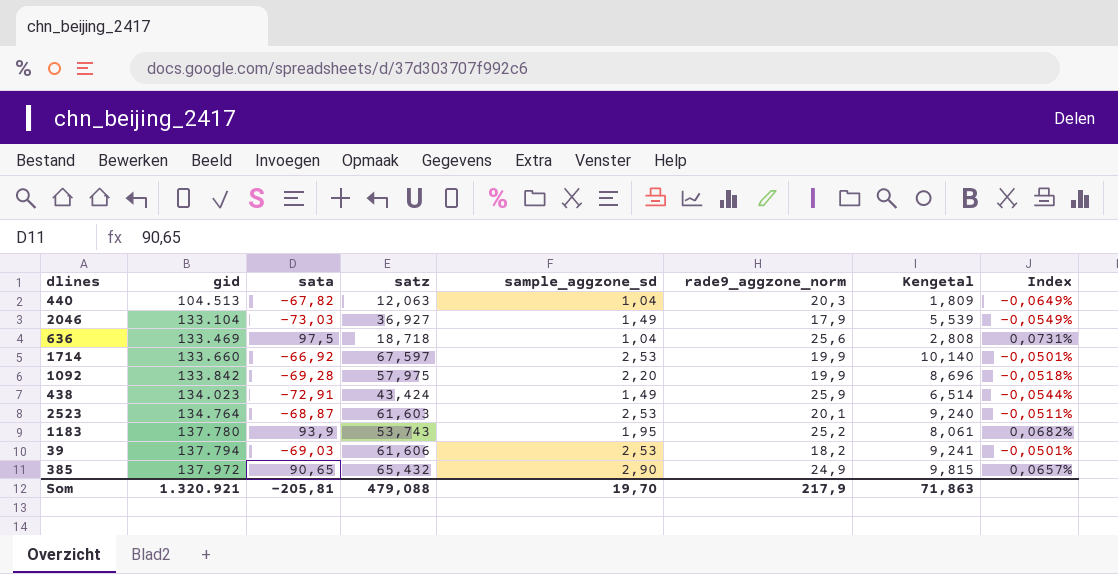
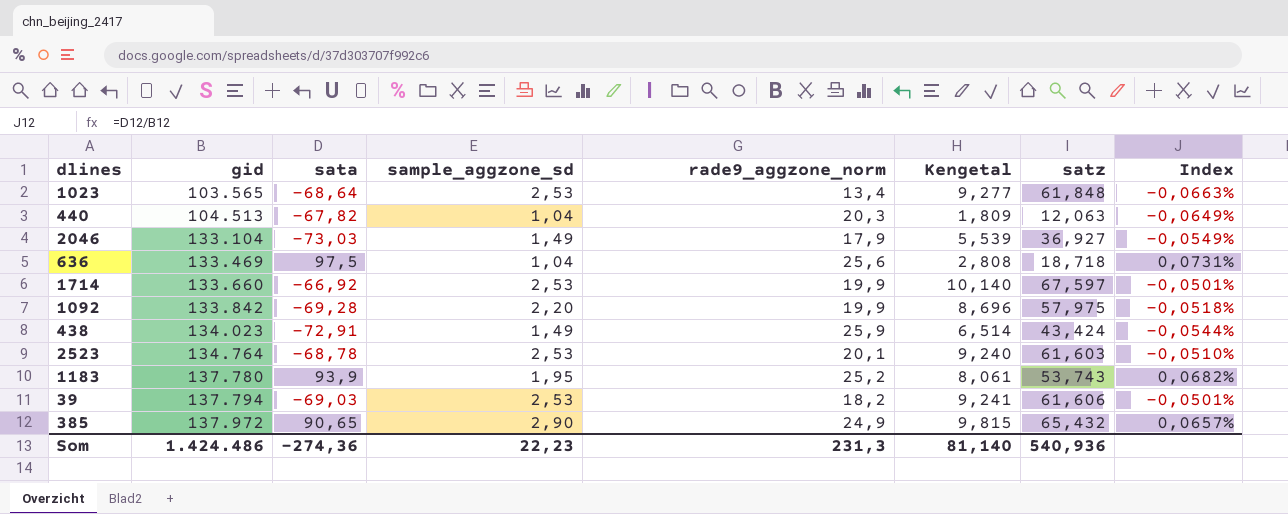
column satz | position: 4 -> 7
row 1023: none -> 103.565 | -68,64 | 2,53 | 13,4 | 9,277 | 61,848 | -0,0663%
2523 | sata: -68,87 -> -68,78
2523 | Index: -0,0511% -> -0,0510%
Som | gid: 1.320.921 -> 1.424.486
Som | sata: -205,81 -> -274,36
Som | sample_aggzone_sd: 19,70 -> 22,23
Som | rade9_aggzone_norm: 217,9 -> 231,3
Som | Kengetal: 71,863 -> 81,140
Som | satz: 479,088 -> 540,936

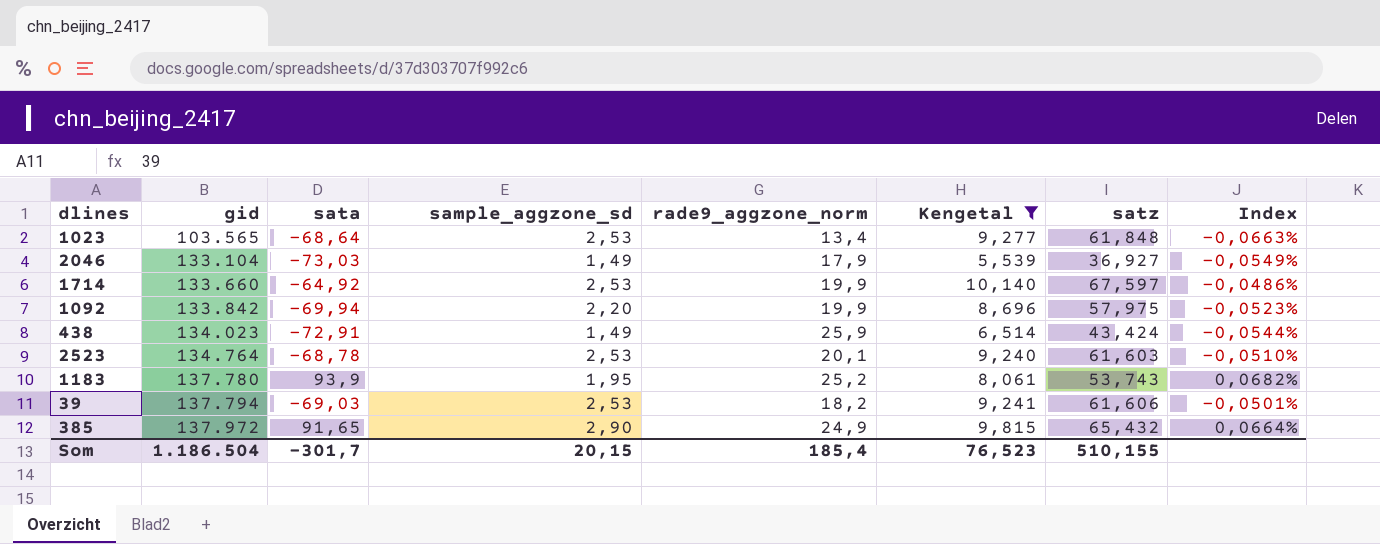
filter: none -> Kengetal >= 5,539
1714 | sata: -66,92 -> -64,92
1714 | Index: -0,0501% -> -0,0486%
1092 | sata: -69,28 -> -69,94
1092 | Index: -0,0518% -> -0,0523%
385 | sata: 90,65 -> 91,65
385 | Index: 0,0657% -> 0,0664%
Som | gid: 1.424.486 -> 1.186.504
Som | sata: -274,36 -> -301,7
Som | sample_aggzone_sd: 22,23 -> 20,15
Som | rade9_aggzone_norm: 231,3 -> 185,4
Som | Kengetal: 81,140 -> 76,523
Som | satz: 540,936 -> 510,155

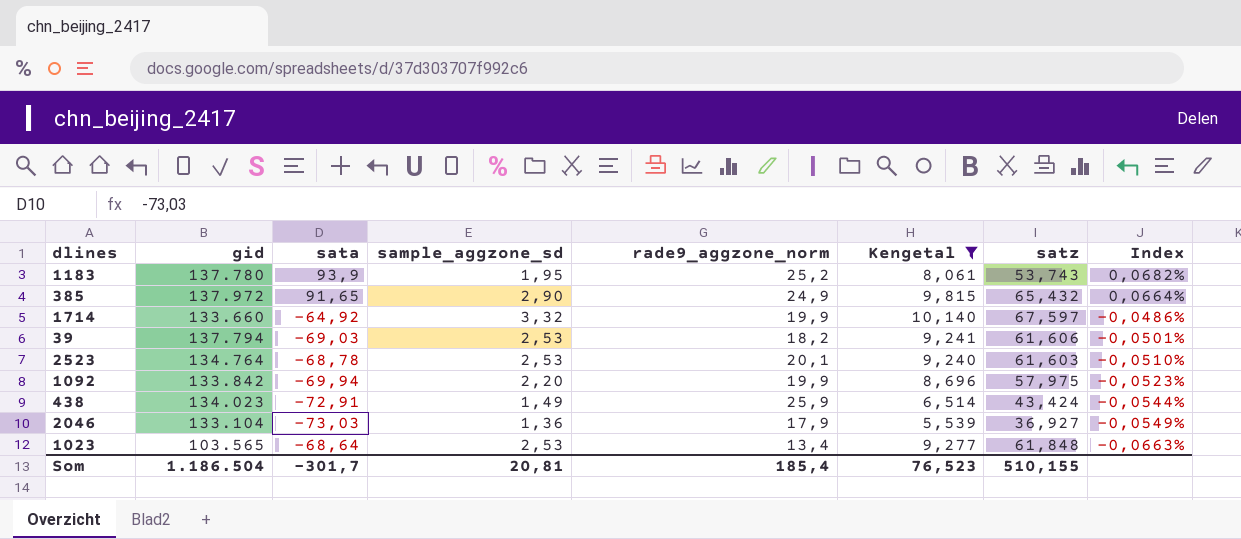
row order: gid ascending -> Index descending
1714 | sample_aggzone_sd: 2,53 -> 3,32
2046 | sample_aggzone_sd: 1,49 -> 1,36
Som | sample_aggzone_sd: 20,15 -> 20,81

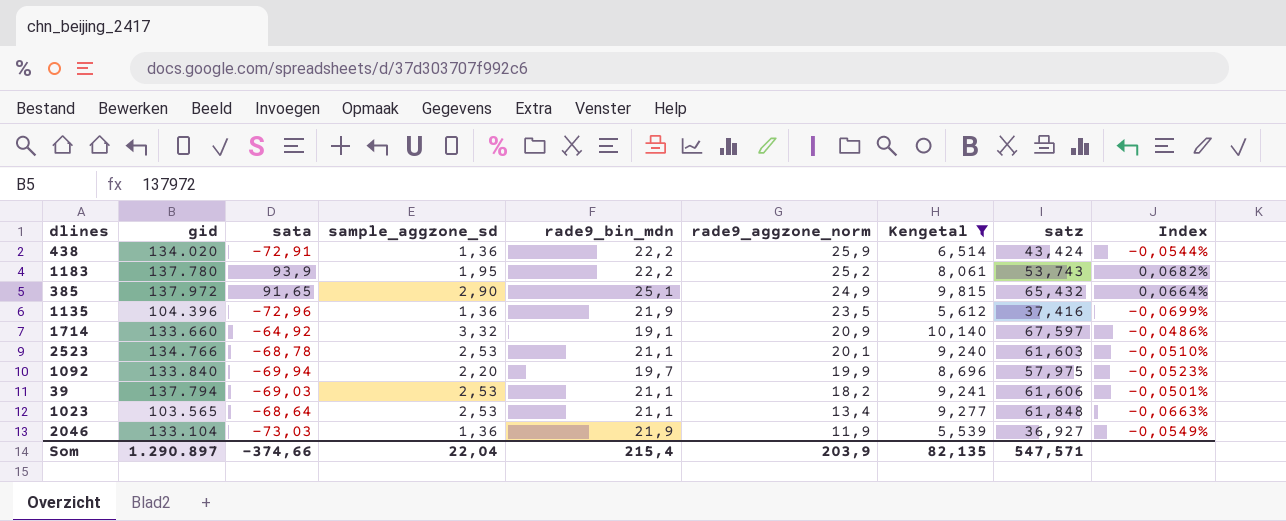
row order: Index descending -> rade9_aggzone_norm descending
column rade9_bin_mdn | position: none -> 5
438 | gid: 134.023 -> 134.020
438 | sample_aggzone_sd: 1,49 -> 1,36
row 1135: none -> 104.396 | -72,96 | 1,36 | 21,9 | 23,5 | 5,612 | 37,416 | -0,0699%
1714 | rade9_aggzone_norm: 19,9 -> 20,9
2523 | gid: 134.764 -> 134.766
1092 | gid: 133.842 -> 133.840
2046 | rade9_aggzone_norm: 17,9 -> 11,9
Som | gid: 1.186.504 -> 1.290.897
Som | sata: -301,7 -> -374,66
Som | sample_aggzone_sd: 20,81 -> 22,04
Som | rade9_aggzone_norm: 185,4 -> 203,9
Som | Kengetal: 76,523 -> 82,135
Som | satz: 510,155 -> 547,571

